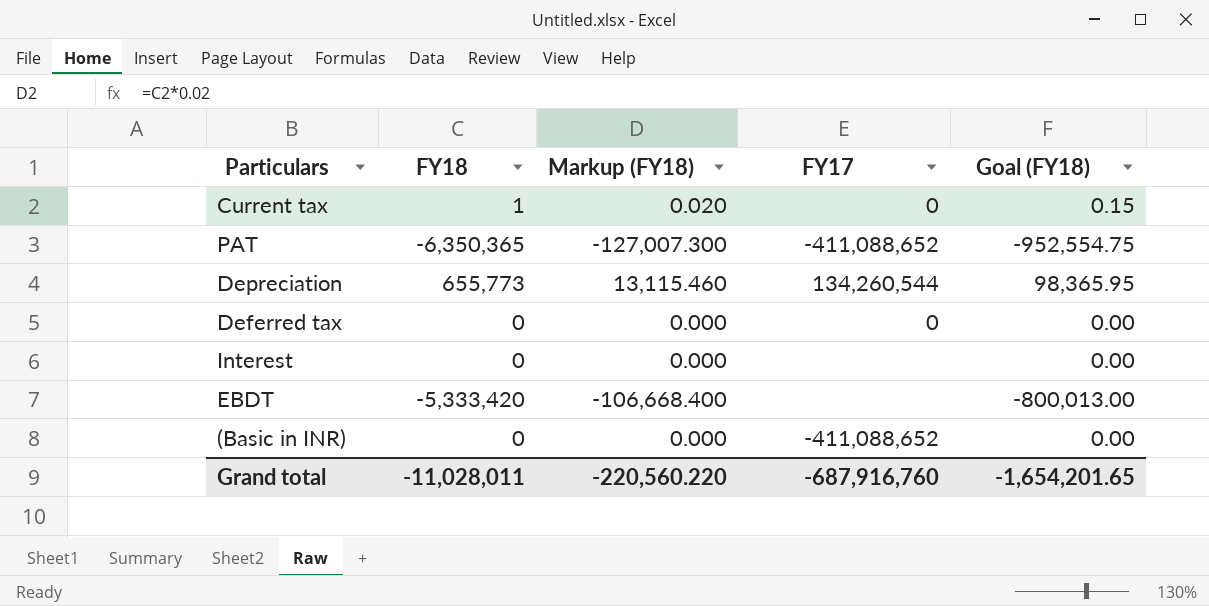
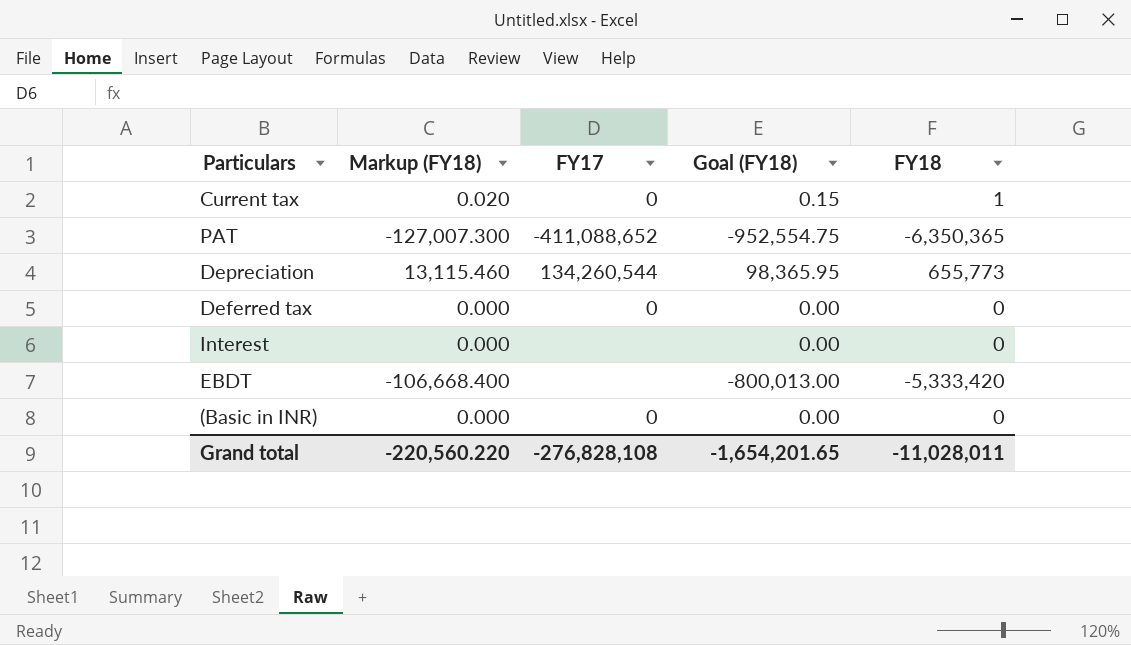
column FY18 | position: 2 -> 5
(Basic in INR) | FY17: -411,088,652 -> 0
Grand total | FY17: -687,916,760 -> -276,828,108

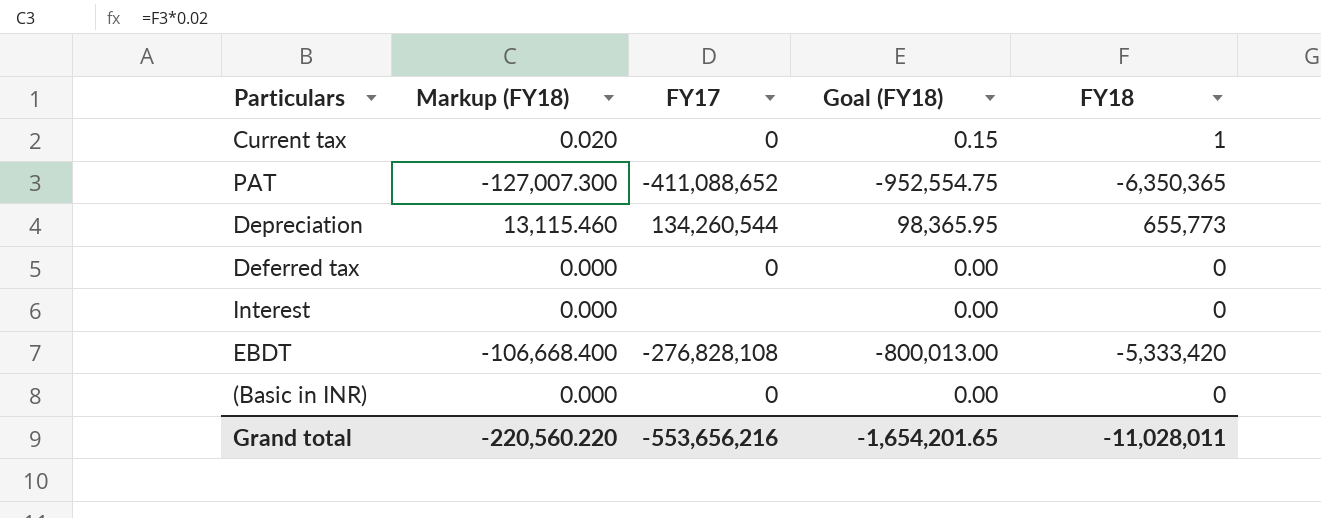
EBDT | FY17: none -> -276,828,108
Grand total | FY17: -276,828,108 -> -553,656,216

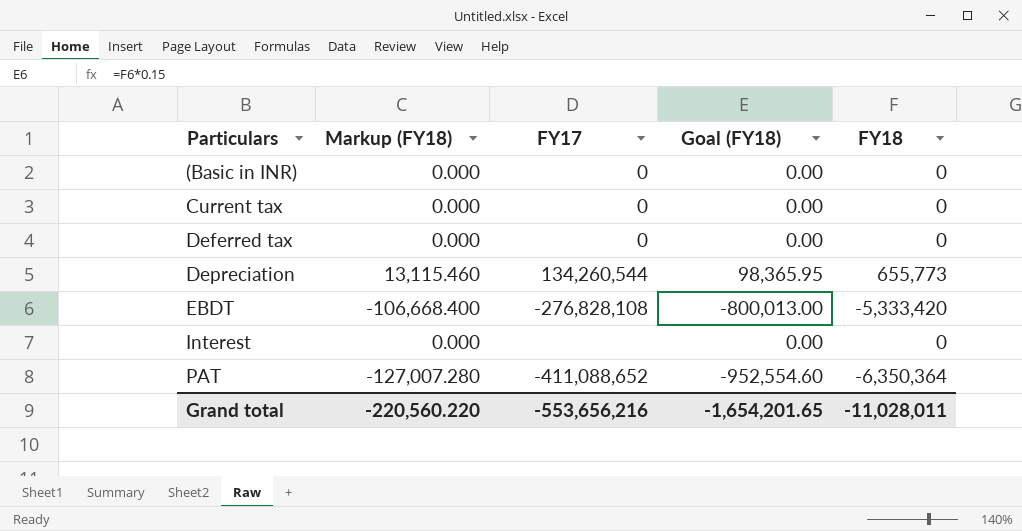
row order: none -> Particulars ascending
Current tax | Markup (FY18): 0.020 -> 0.000
Current tax | Goal (FY18): 0.15 -> 0.00
Current tax | FY18: 1 -> 0
PAT | Markup (FY18): -127,007.300 -> -127,007.280
PAT | Goal (FY18): -952,554.75 -> -952,554.60
PAT | FY18: -6,350,365 -> -6,350,364

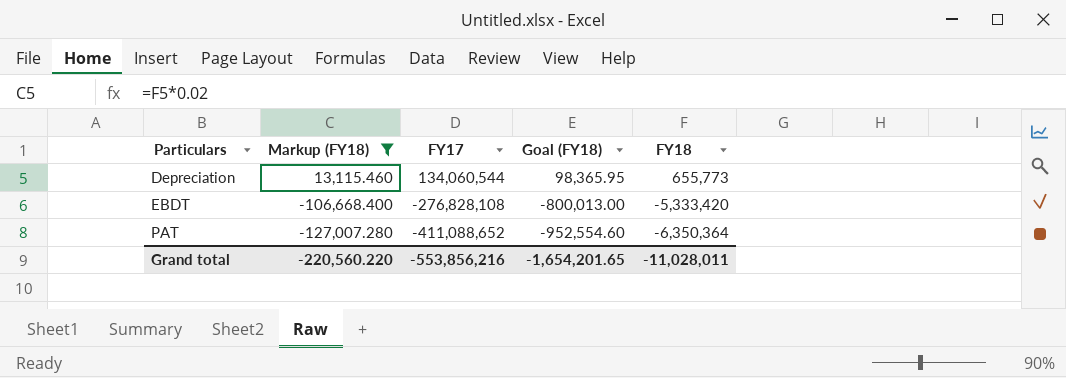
filter: none -> Markup (FY18) != 0.000
Depreciation | FY17: 134,260,544 -> 134,060,544
Grand total | FY17: -553,656,216 -> -553,856,216

